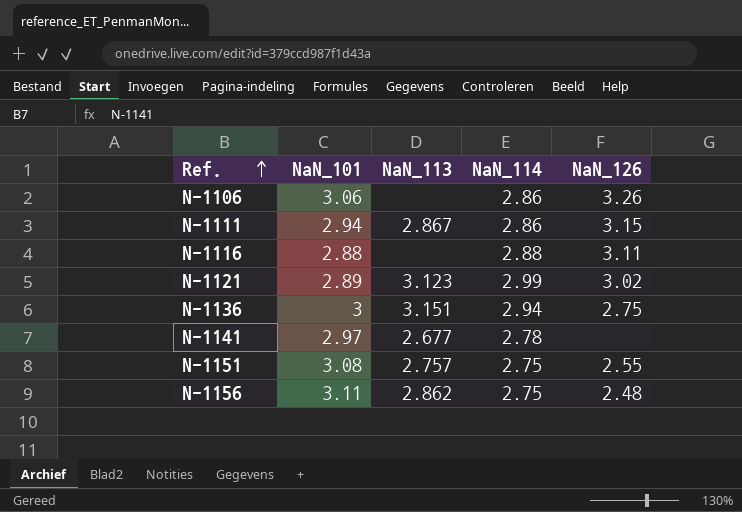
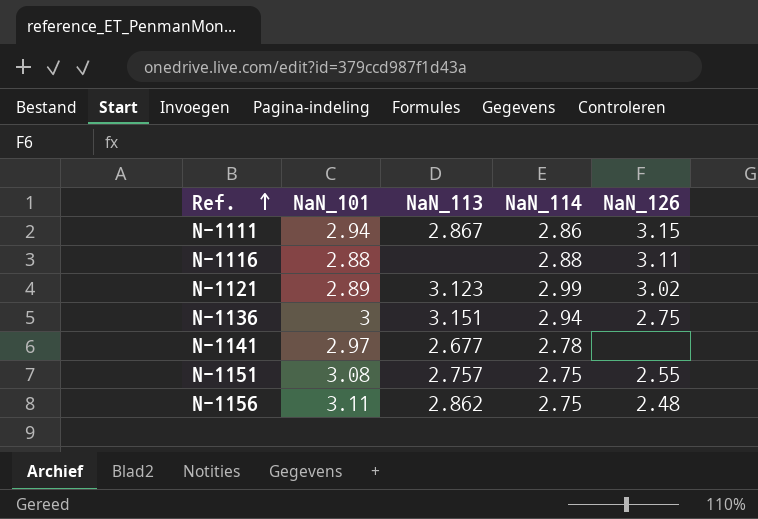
row N-1106: 3.06 | none | 2.86 | 3.26 -> none

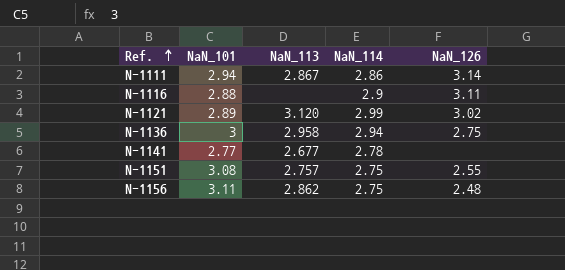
N-1111 | NaN_126: 3.15 -> 3.14
N-1116 | NaN_114: 2.88 -> 2.9
N-1121 | NaN_113: 3.123 -> 3.120
N-1136 | NaN_113: 3.151 -> 2.958
N-1141 | NaN_101: 2.97 -> 2.77

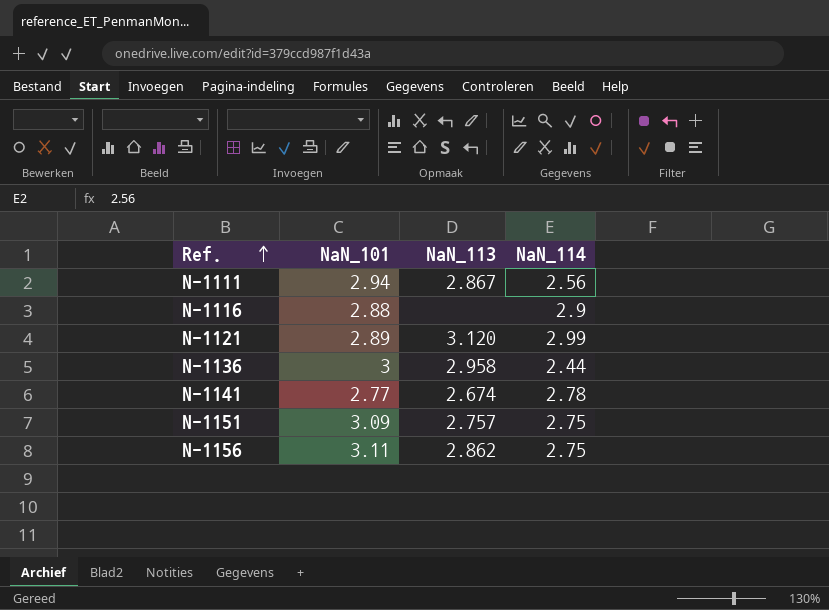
column NaN_126 | position: 5 -> none
N-1111 | NaN_114: 2.86 -> 2.56
N-1136 | NaN_114: 2.94 -> 2.44
N-1141 | NaN_113: 2.677 -> 2.674
N-1151 | NaN_101: 3.08 -> 3.09

